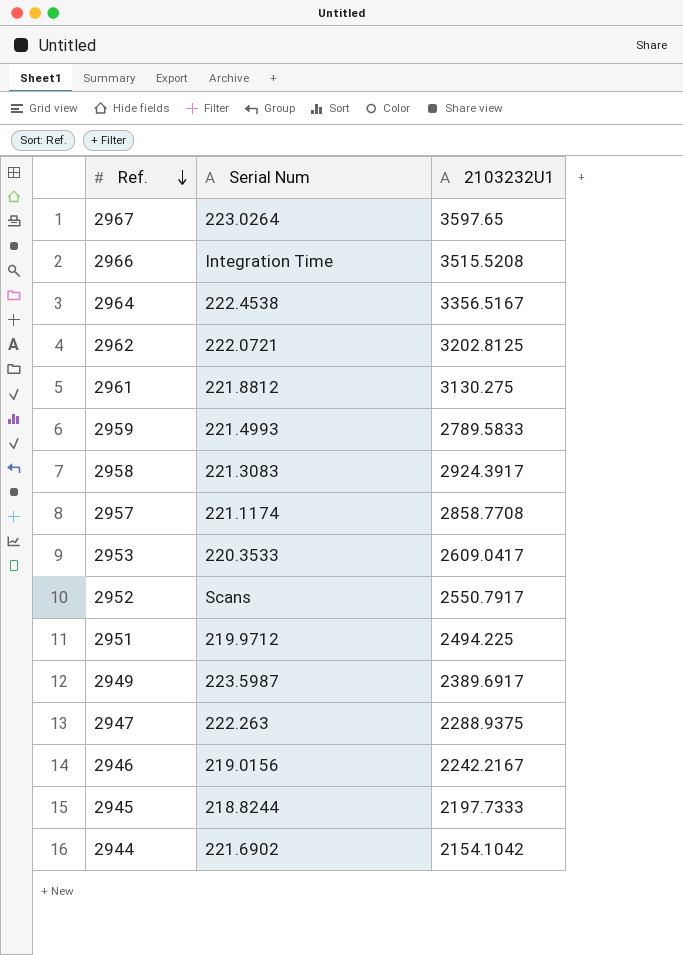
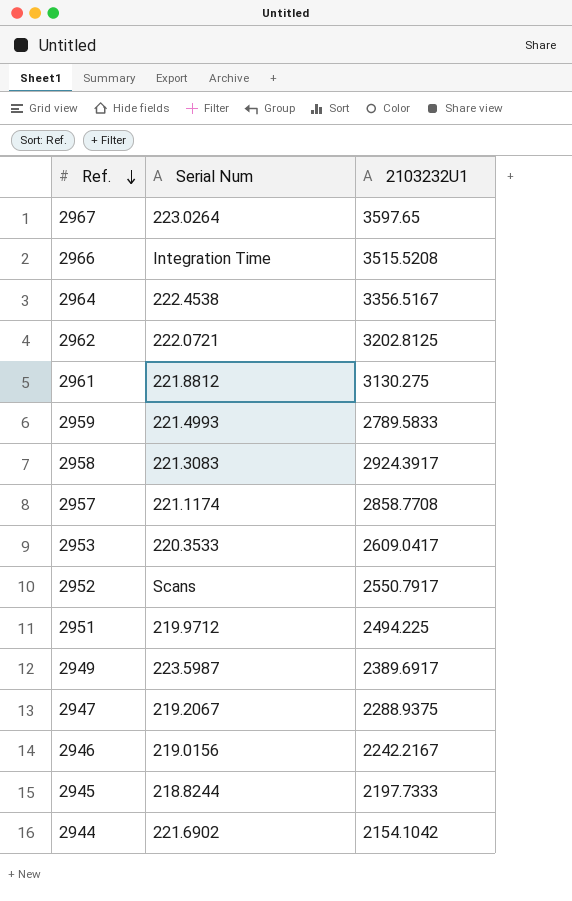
2947 | Serial Num: 222.263 -> 219.2067

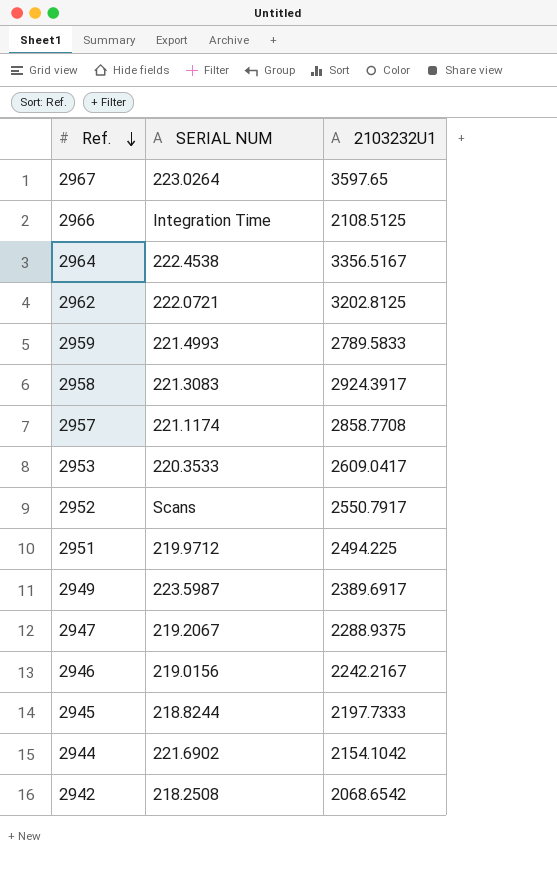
column name: Serial Num -> SERIAL NUM
row 2961: 221.8812 | 3130.275 -> none
2966 | 2103232U1: 3515.5208 -> 2108.5125
row 2942: none -> 218.2508 | 2068.6542

